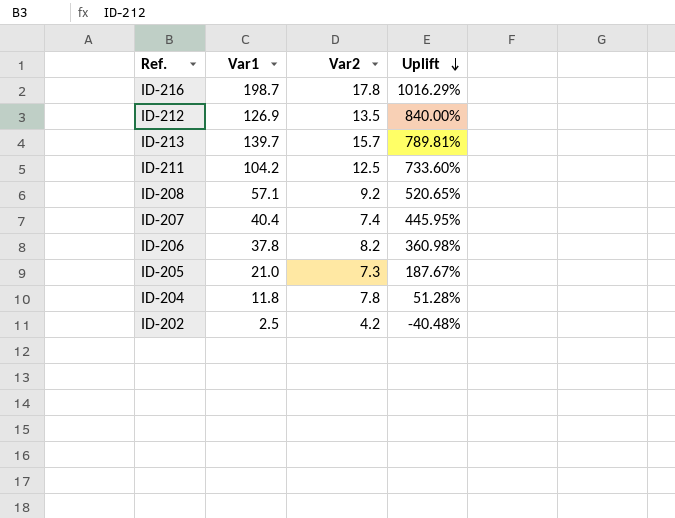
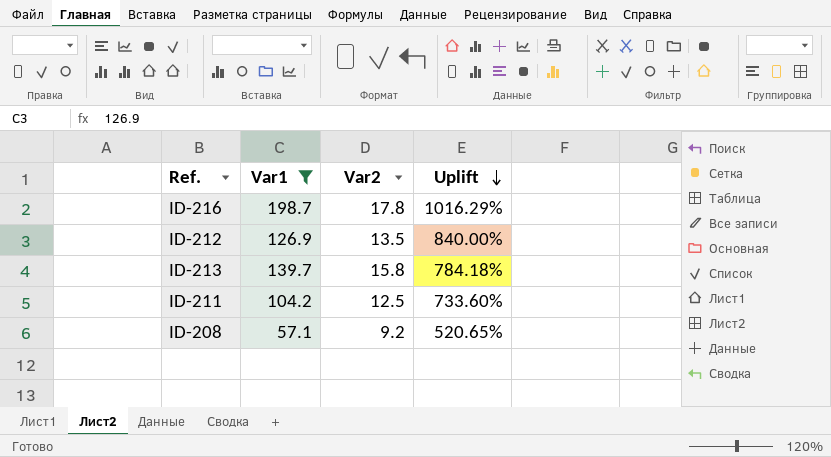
filter: none -> Var1 >= 57.1
ID-213 | Var2: 15.7 -> 15.8
ID-213 | Uplift: 789.81% -> 784.18%

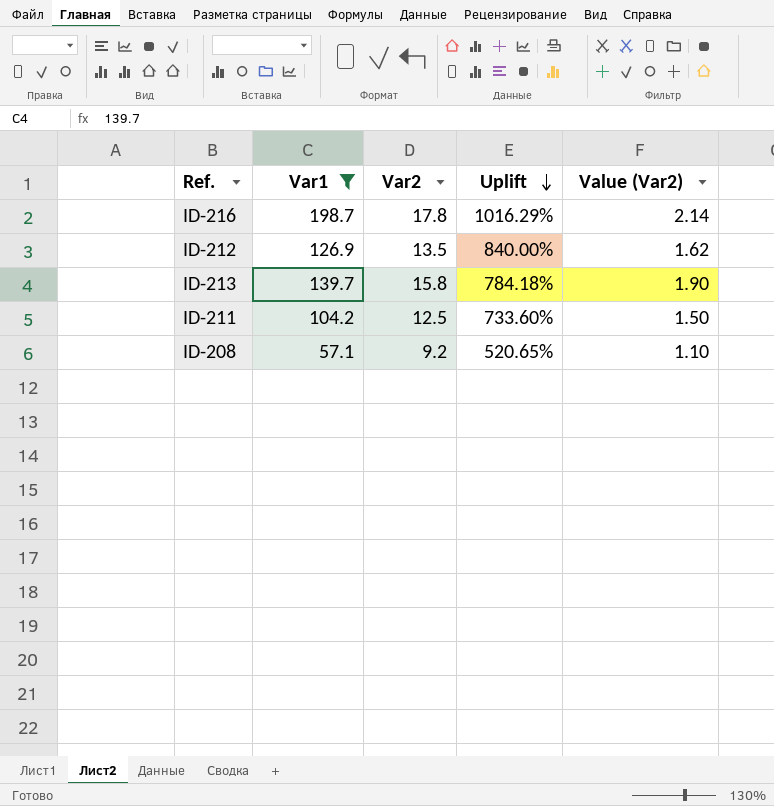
column Value (Var2) | formula: none -> [Var2] * 0.12

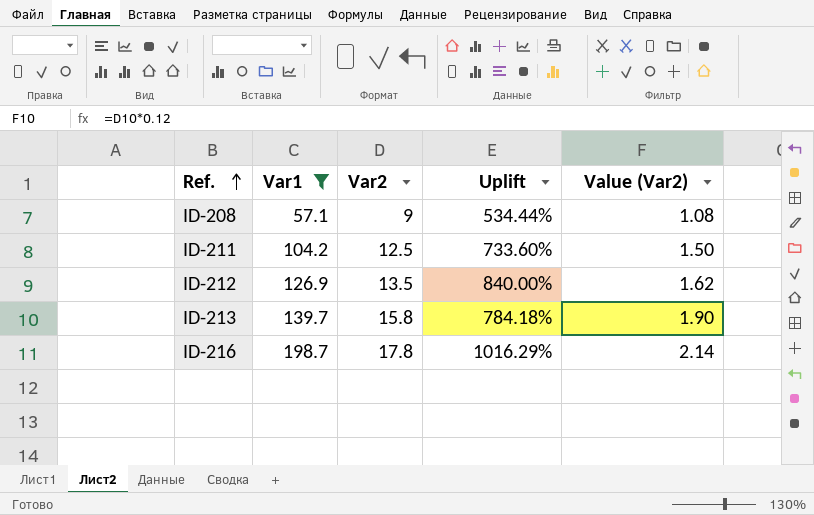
row order: Uplift descending -> Ref. ascending
ID-208 | Var2: 9.2 -> 9
ID-208 | Uplift: 520.65% -> 534.44%
ID-208 | Value (Var2): 1.10 -> 1.08

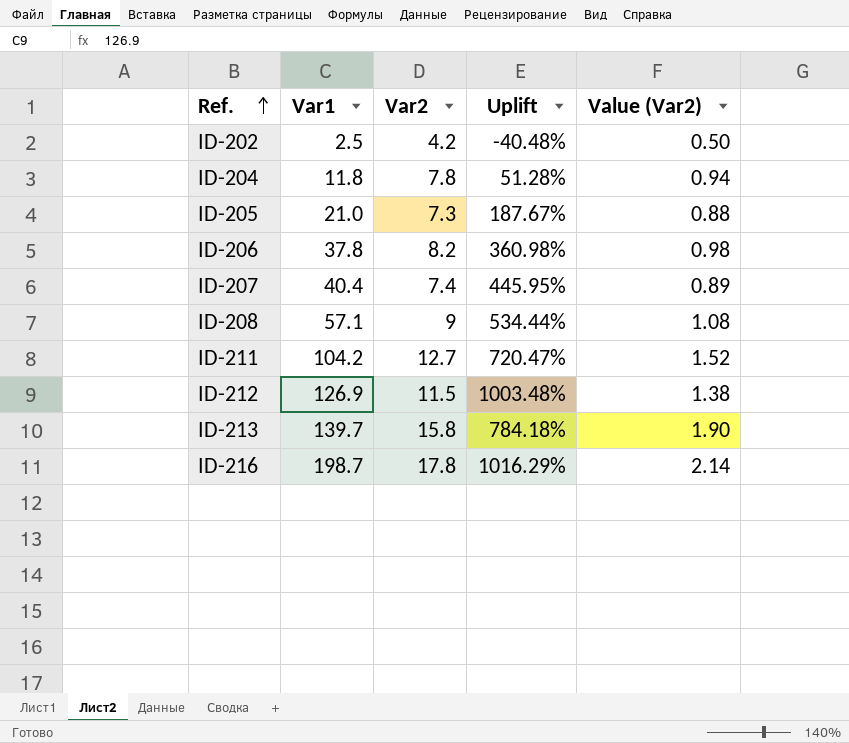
filter: Var1 >= 57.1 -> none
ID-211 | Var2: 12.5 -> 12.7
ID-211 | Uplift: 733.60% -> 720.47%
ID-211 | Value (Var2): 1.50 -> 1.52
ID-212 | Var2: 13.5 -> 11.5
ID-212 | Uplift: 840.00% -> 1003.48%
ID-212 | Value (Var2): 1.62 -> 1.38

